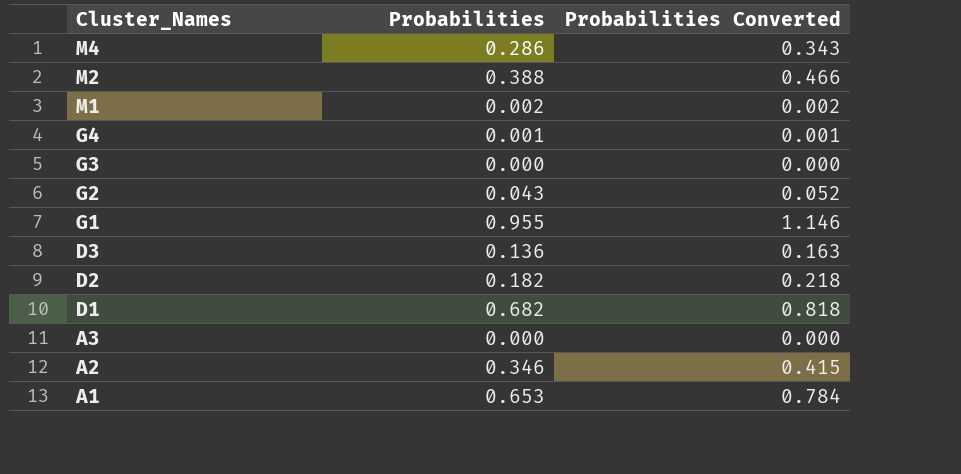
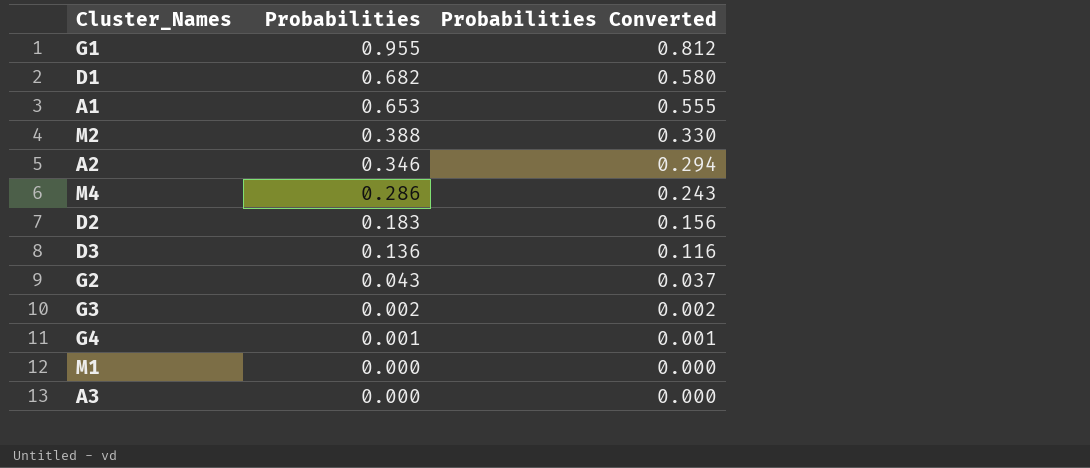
row order: Cluster_Names descending -> Probabilities descending
column Probabilities Converted | formula: [Probabilities] * 1.2 -> [Probabilities] * 0.85
D2 | Probabilities: 0.182 -> 0.183
G3 | Probabilities: 0.000 -> 0.002
M1 | Probabilities: 0.002 -> 0.000

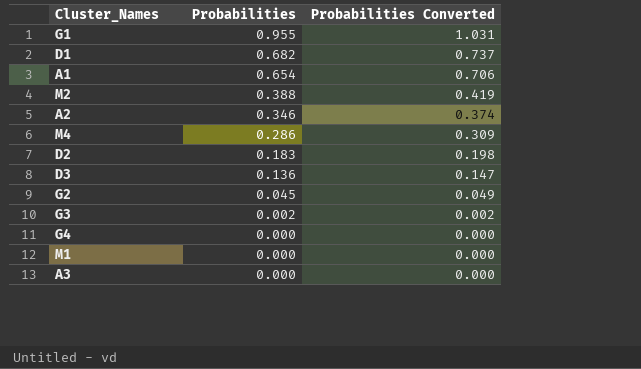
column Probabilities Converted | formula: [Probabilities] * 0.85 -> [Probabilities] * 1.08
A1 | Probabilities: 0.653 -> 0.654
G2 | Probabilities: 0.043 -> 0.045
G4 | Probabilities: 0.001 -> 0.000

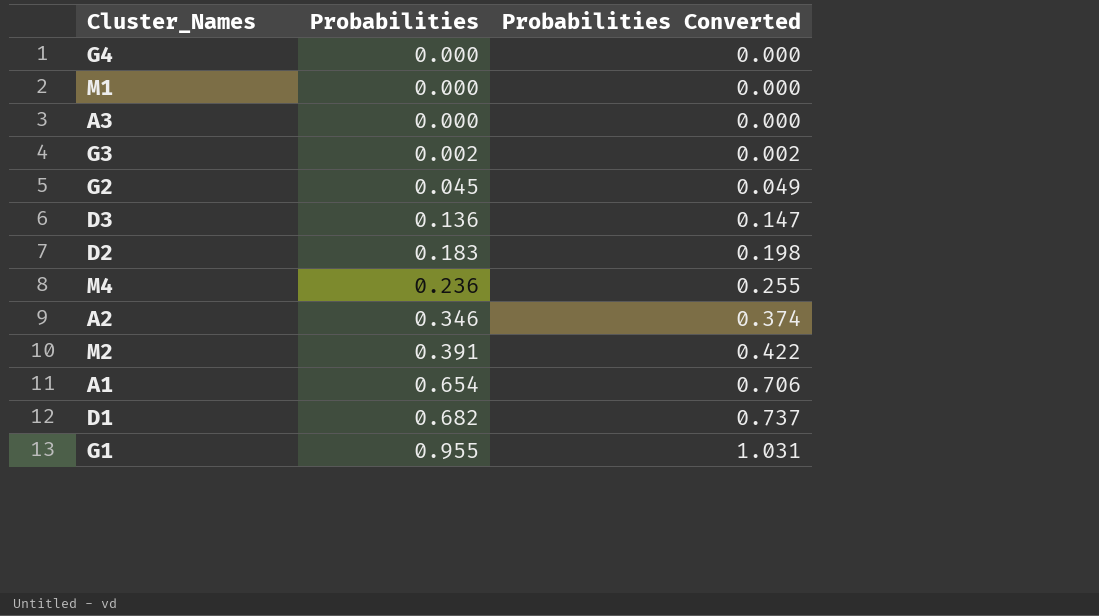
row order: Probabilities descending -> Probabilities ascending
M4 | Probabilities: 0.286 -> 0.236
M4 | Probabilities Converted: 0.309 -> 0.255
M2 | Probabilities: 0.388 -> 0.391
M2 | Probabilities Converted: 0.419 -> 0.422

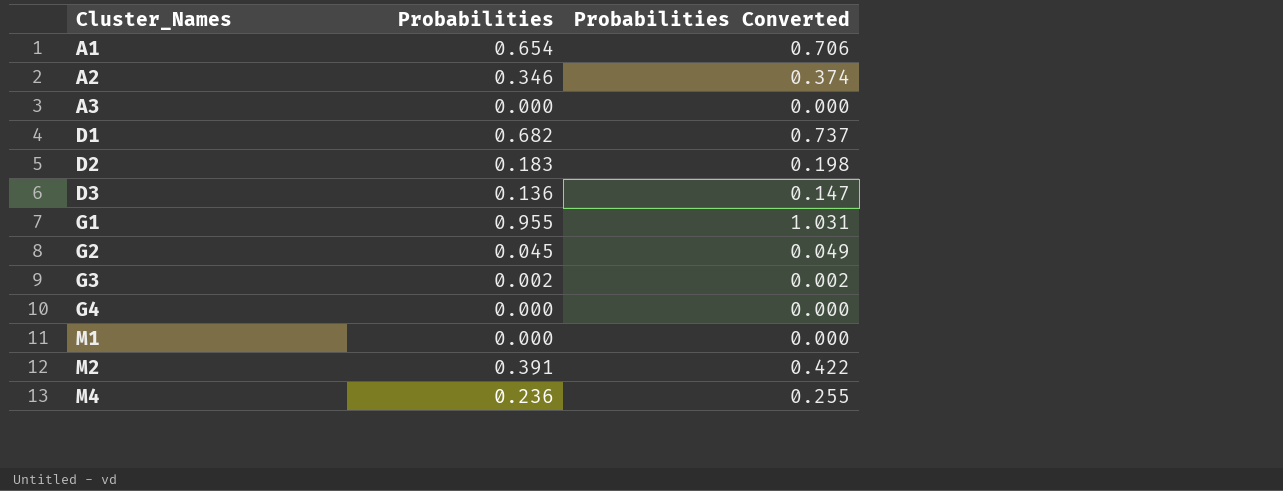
row order: Probabilities ascending -> Cluster_Names ascending

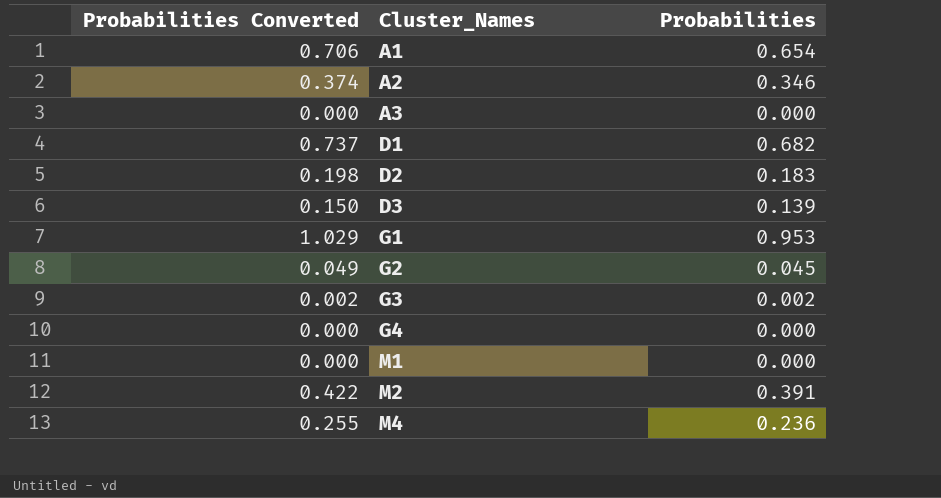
column Probabilities Converted | position: 3 -> 1
D3 | Probabilities Converted: 0.147 -> 0.150
D3 | Probabilities: 0.136 -> 0.139
G1 | Probabilities Converted: 1.031 -> 1.029
G1 | Probabilities: 0.955 -> 0.953

